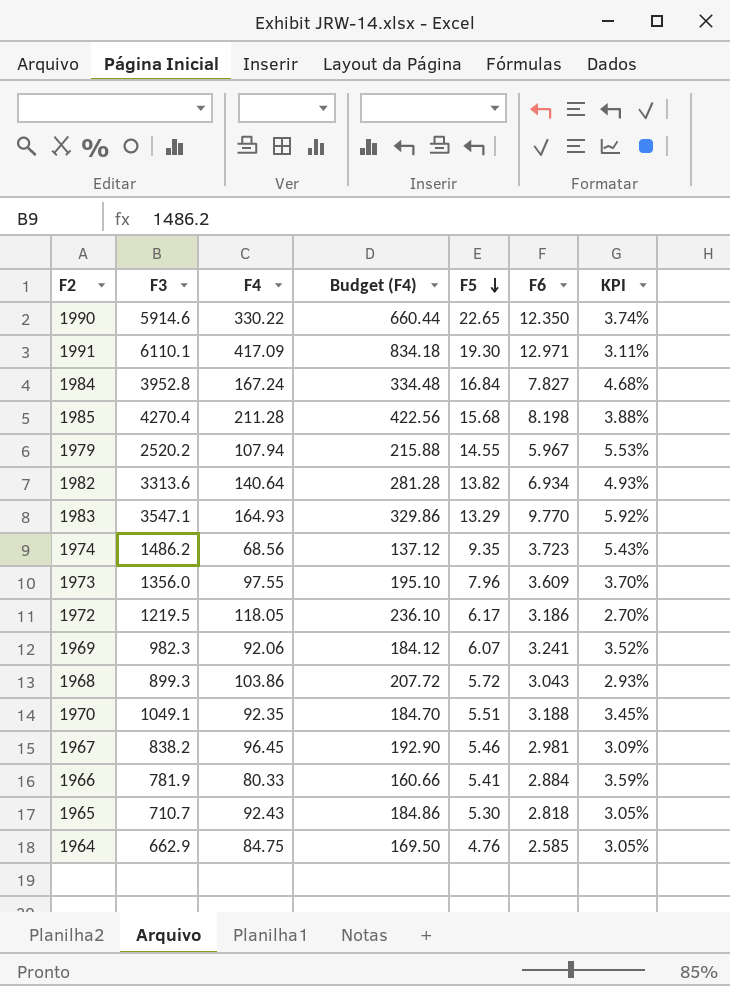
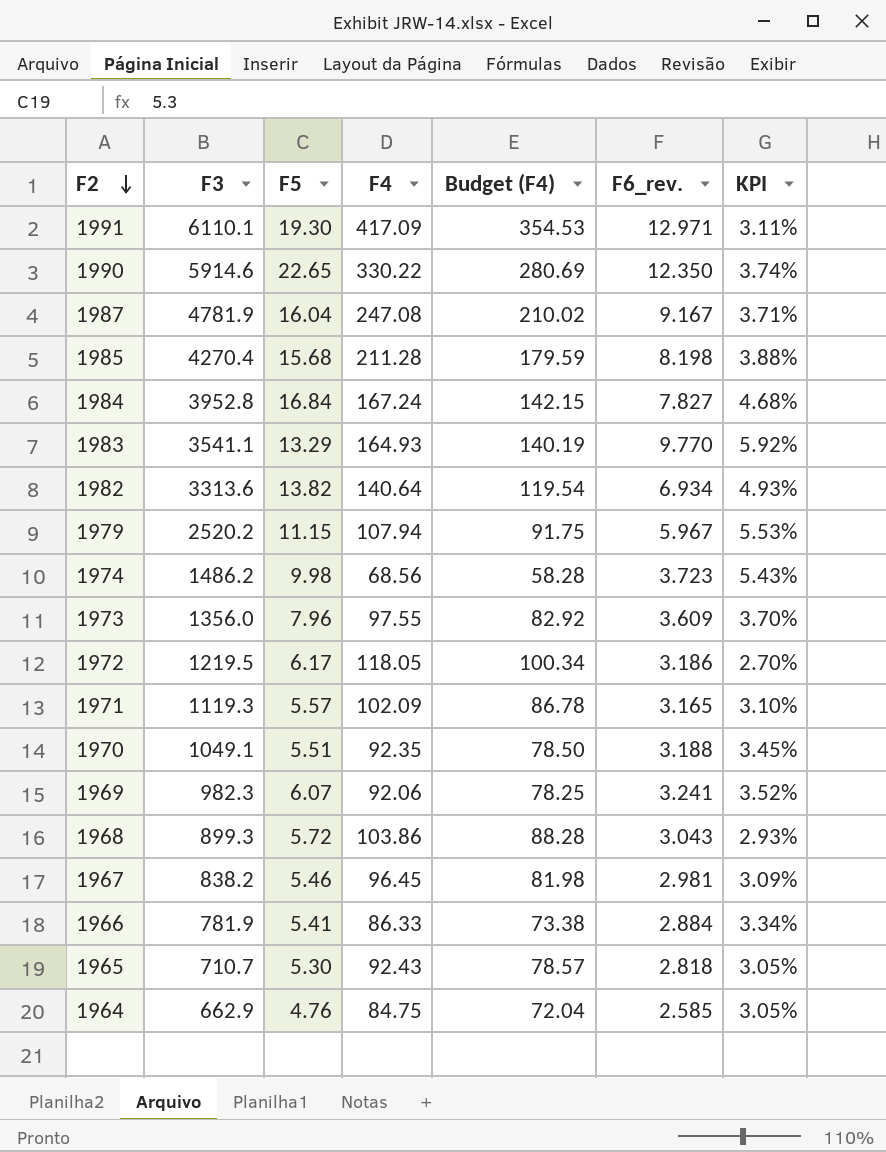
row order: F5 descending -> F2 descending
column F5 | position: 5 -> 3
column Budget (F4) | formula: [F4] * 2 -> [F4] * 0.85
column name: F6 -> F6_rev.
row 1987: none -> 4781.9 | 16.04 | 247.08 | 210.02 | 9.167 | 3.71%
1983 | F3: 3547.1 -> 3541.1
1979 | F5: 14.55 -> 11.15
1974 | F5: 9.35 -> 9.98
row 1971: none -> 1119.3 | 5.57 | 102.09 | 86.78 | 3.165 | 3.10%
1966 | F4: 80.33 -> 86.33
1966 | KPI: 3.59% -> 3.34%

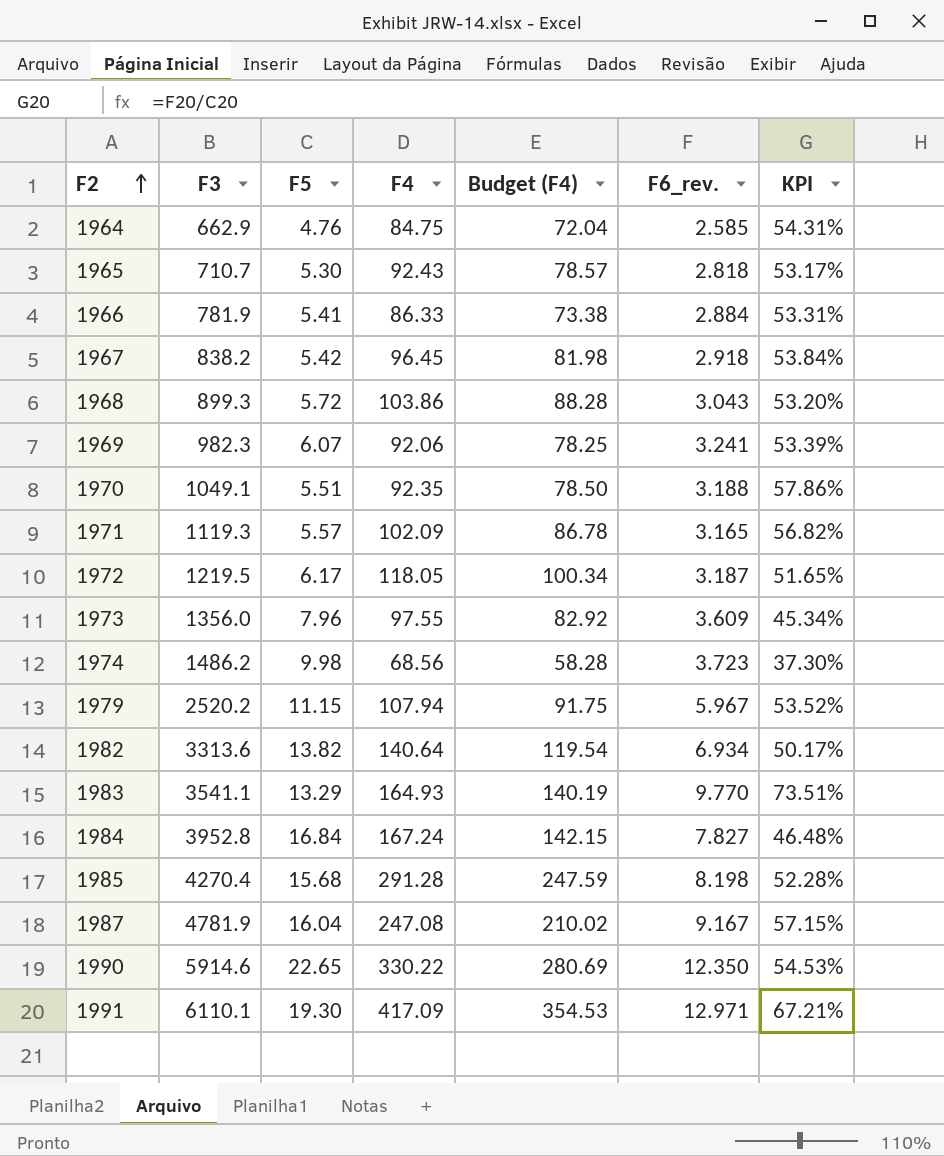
row order: F2 descending -> F2 ascending
column KPI | formula: [F6_rev.] / [F4] -> [F6_rev.] / [F5]
1967 | F5: 5.46 -> 5.42
1967 | F6_rev.: 2.981 -> 2.918
1972 | F6_rev.: 3.186 -> 3.187
1985 | F4: 211.28 -> 291.28
1985 | Budget (F4): 179.59 -> 247.59

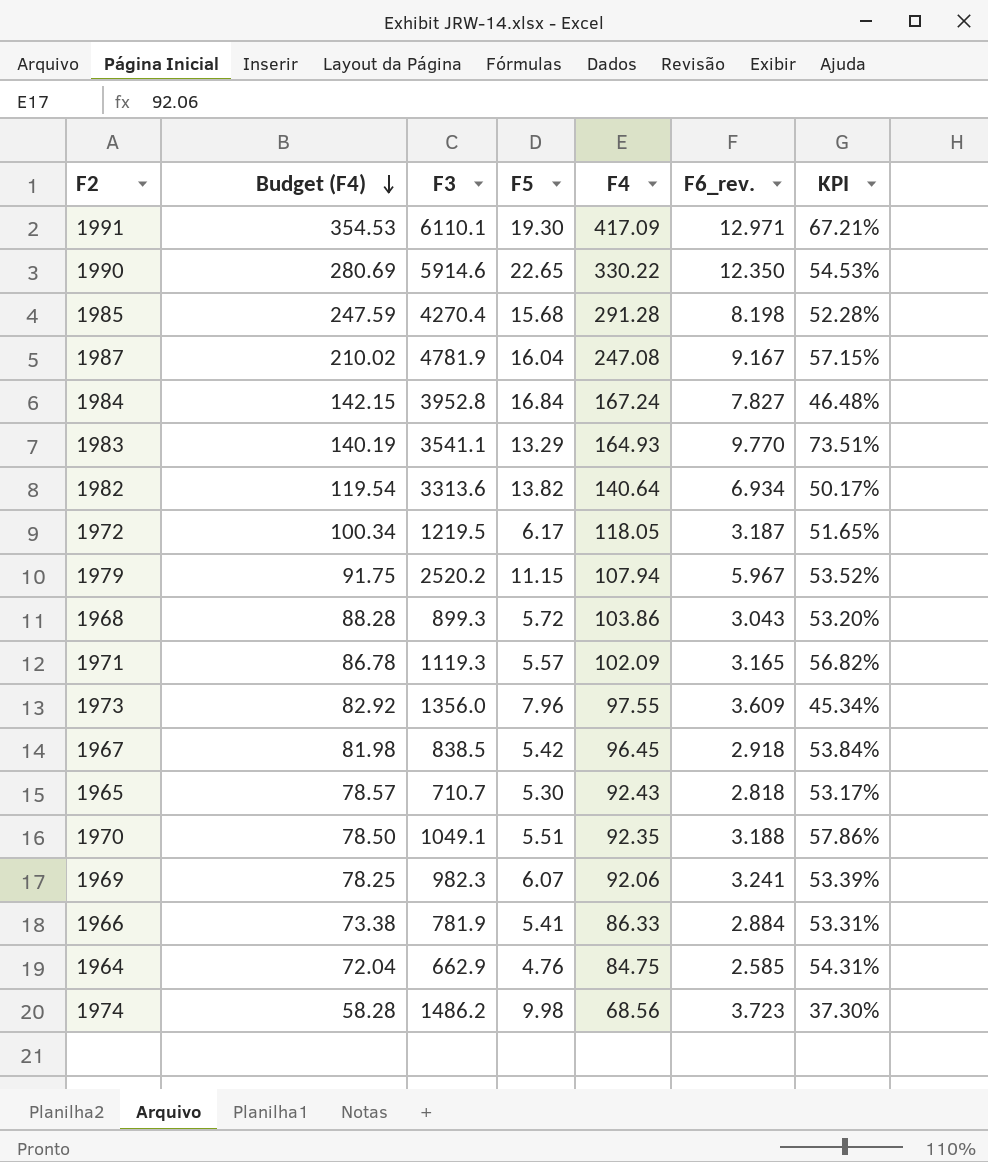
row order: F2 ascending -> Budget (F4) descending
column Budget (F4) | position: 5 -> 2
1967 | F3: 838.2 -> 838.5

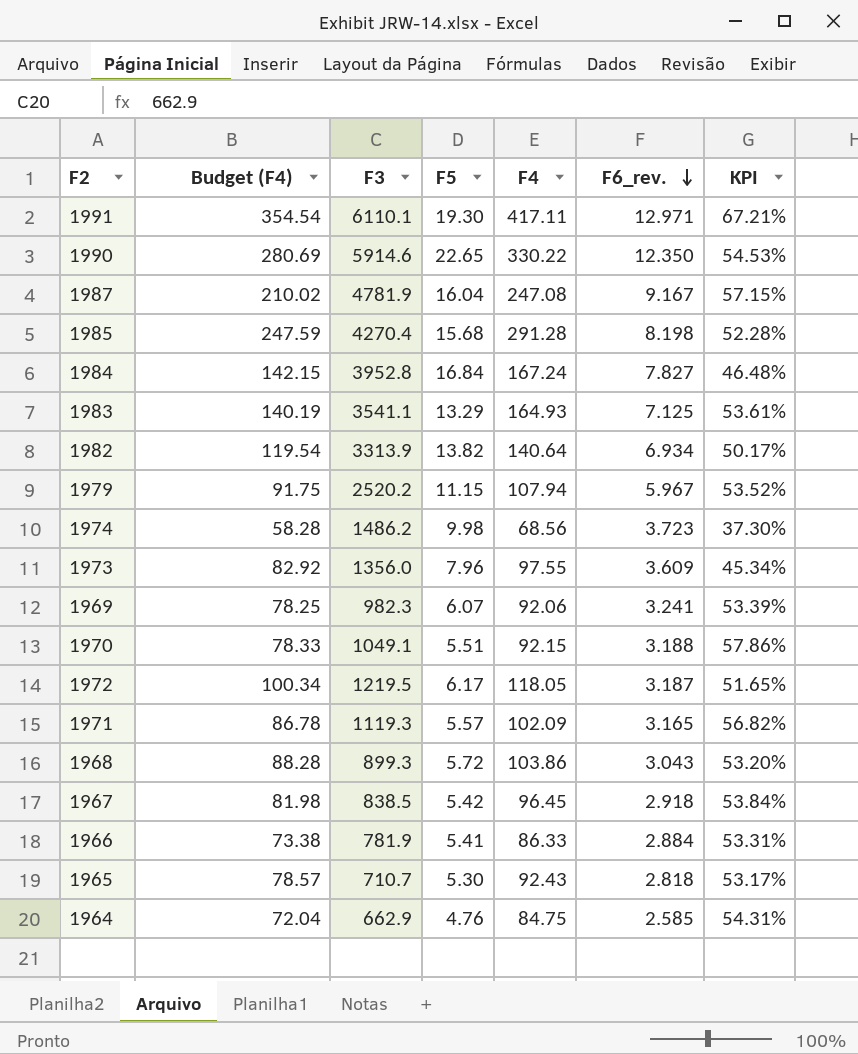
row order: Budget (F4) descending -> F6_rev. descending
1991 | Budget (F4): 354.53 -> 354.54
1991 | F4: 417.09 -> 417.11
1983 | F6_rev.: 9.770 -> 7.125
1983 | KPI: 73.51% -> 53.61%
1982 | F3: 3313.6 -> 3313.9
1970 | Budget (F4): 78.50 -> 78.33
1970 | F4: 92.35 -> 92.15

